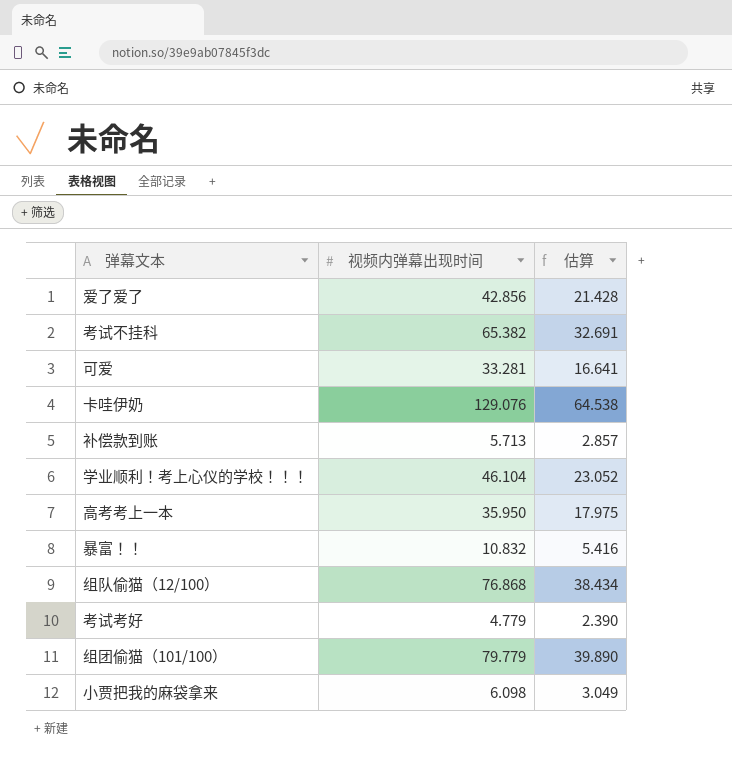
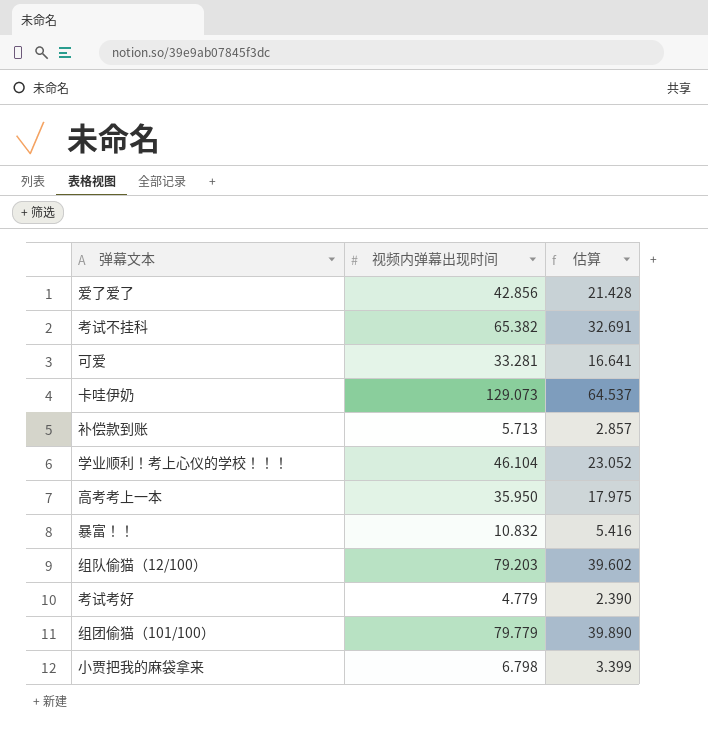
卡哇伊奶 | 视频内弹幕出现时间: 129.076 -> 129.073
卡哇伊奶 | 估算: 64.538 -> 64.537
组队偷猫（12/100） | 视频内弹幕出现时间: 76.868 -> 79.203
组队偷猫（12/100） | 估算: 38.434 -> 39.602
小贾把我的麻袋拿来 | 视频内弹幕出现时间: 6.098 -> 6.798
小贾把我的麻袋拿来 | 估算: 3.049 -> 3.399

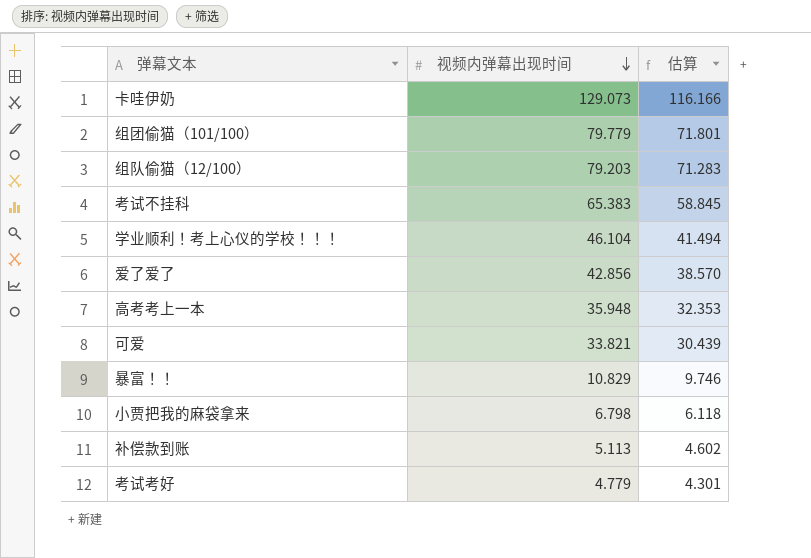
row order: none -> 视频内弹幕出现时间 descending
column 估算 | formula: [视频内弹幕出现时间] * 0.5 -> [视频内弹幕出现时间] * 0.9
考试不挂科 | 视频内弹幕出现时间: 65.382 -> 65.383
高考考上一本 | 视频内弹幕出现时间: 35.950 -> 35.948
可爱 | 视频内弹幕出现时间: 33.281 -> 33.821
暴富！！ | 视频内弹幕出现时间: 10.832 -> 10.829
补偿款到账 | 视频内弹幕出现时间: 5.713 -> 5.113

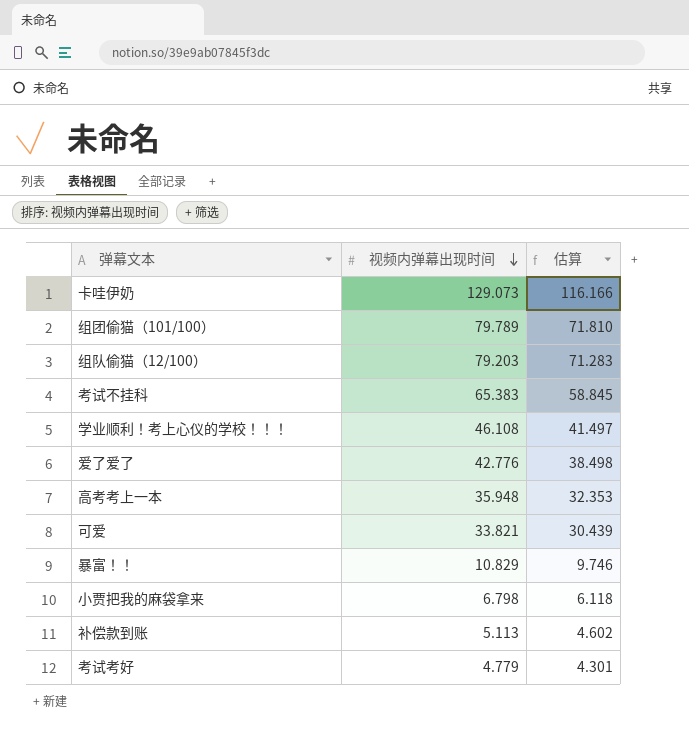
组团偷猫（101/100） | 视频内弹幕出现时间: 79.779 -> 79.789
组团偷猫（101/100） | 估算: 71.801 -> 71.810
学业顺利！考上心仪的学校！！！ | 视频内弹幕出现时间: 46.104 -> 46.108
学业顺利！考上心仪的学校！！！ | 估算: 41.494 -> 41.497
爱了爱了 | 视频内弹幕出现时间: 42.856 -> 42.776
爱了爱了 | 估算: 38.570 -> 38.498

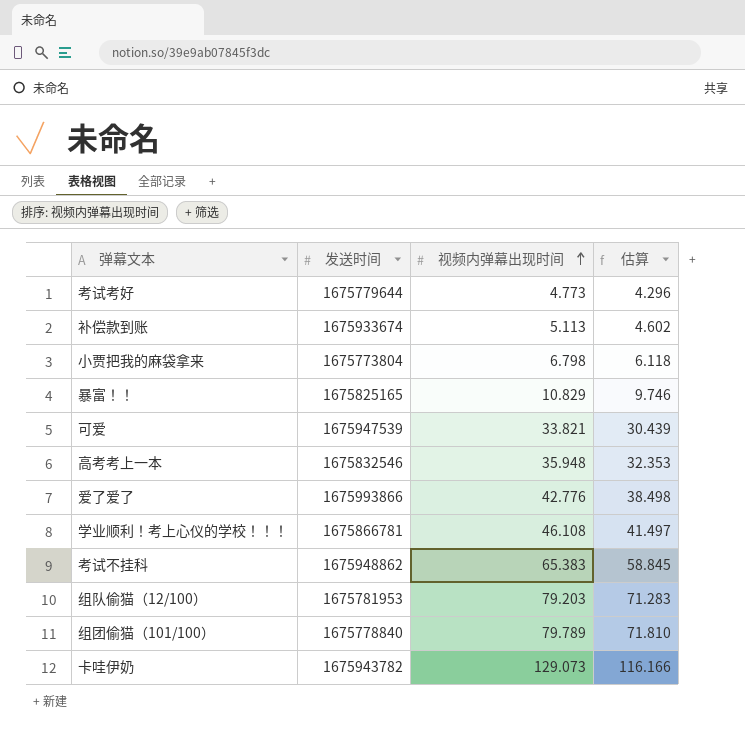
row order: 视频内弹幕出现时间 descending -> 视频内弹幕出现时间 ascending
column 发送时间 | position: none -> 2
考试考好 | 视频内弹幕出现时间: 4.779 -> 4.773
考试考好 | 估算: 4.301 -> 4.296

